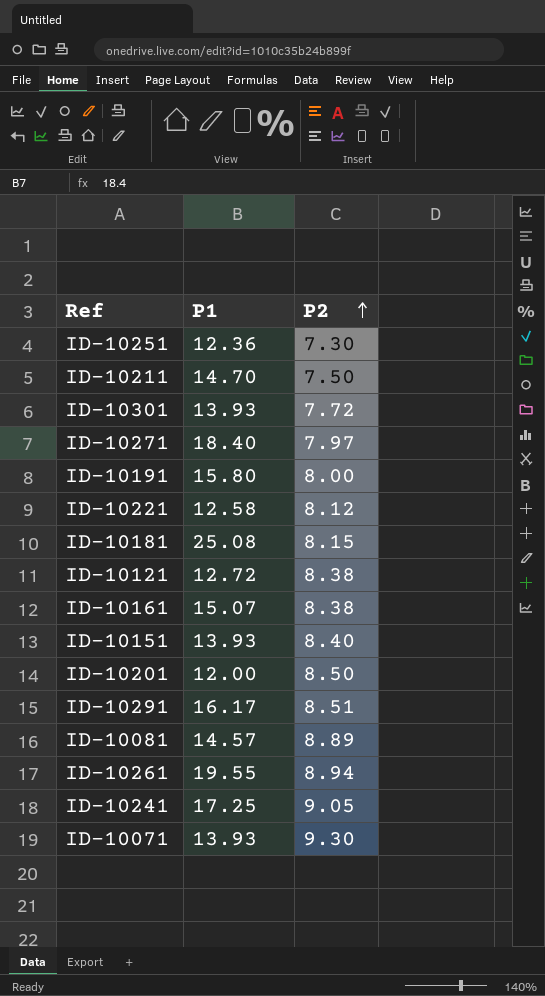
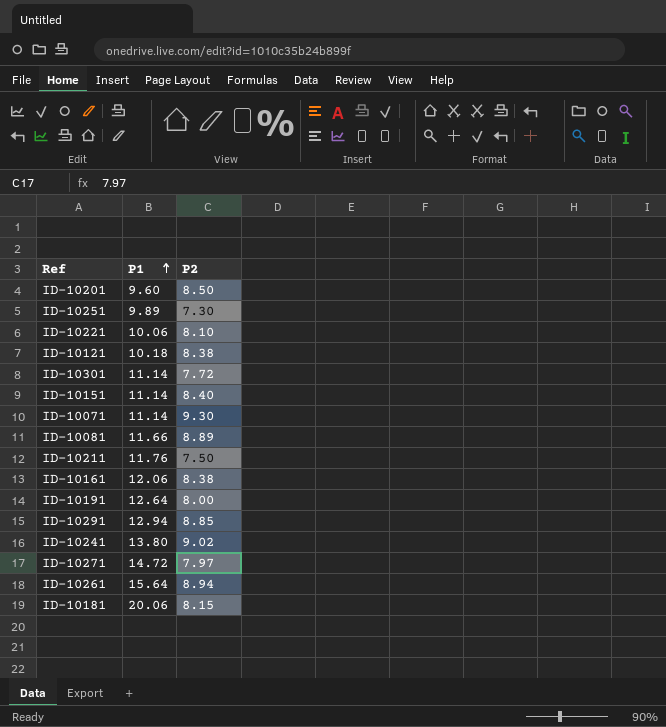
row order: P2 ascending -> P1 ascending
ID-10201 | P1: 12.00 -> 9.60
ID-10251 | P1: 12.36 -> 9.89
ID-10221 | P1: 12.58 -> 10.06
ID-10221 | P2: 8.12 -> 8.10
ID-10121 | P1: 12.72 -> 10.18
ID-10301 | P1: 13.93 -> 11.14
ID-10151 | P1: 13.93 -> 11.14
ID-10071 | P1: 13.93 -> 11.14
ID-10081 | P1: 14.57 -> 11.66
ID-10211 | P1: 14.70 -> 11.76
ID-10161 | P1: 15.07 -> 12.06
ID-10191 | P1: 15.80 -> 12.64
ID-10291 | P1: 16.17 -> 12.94
ID-10291 | P2: 8.51 -> 8.85
ID-10241 | P1: 17.25 -> 13.80
ID-10241 | P2: 9.05 -> 9.02
ID-10271 | P1: 18.40 -> 14.72
ID-10261 | P1: 19.55 -> 15.64
ID-10181 | P1: 25.08 -> 20.06

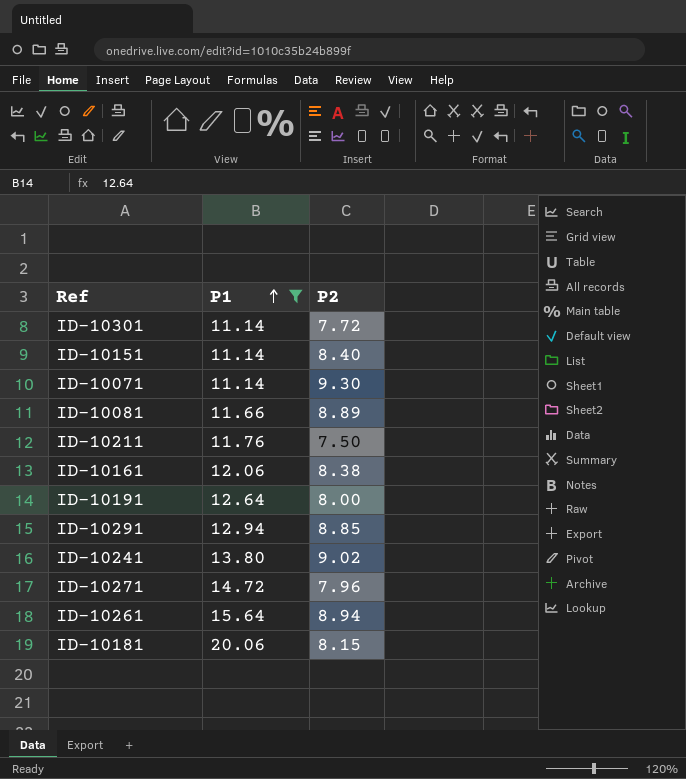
filter: none -> P1 >= 11.14
ID-10271 | P2: 7.97 -> 7.96

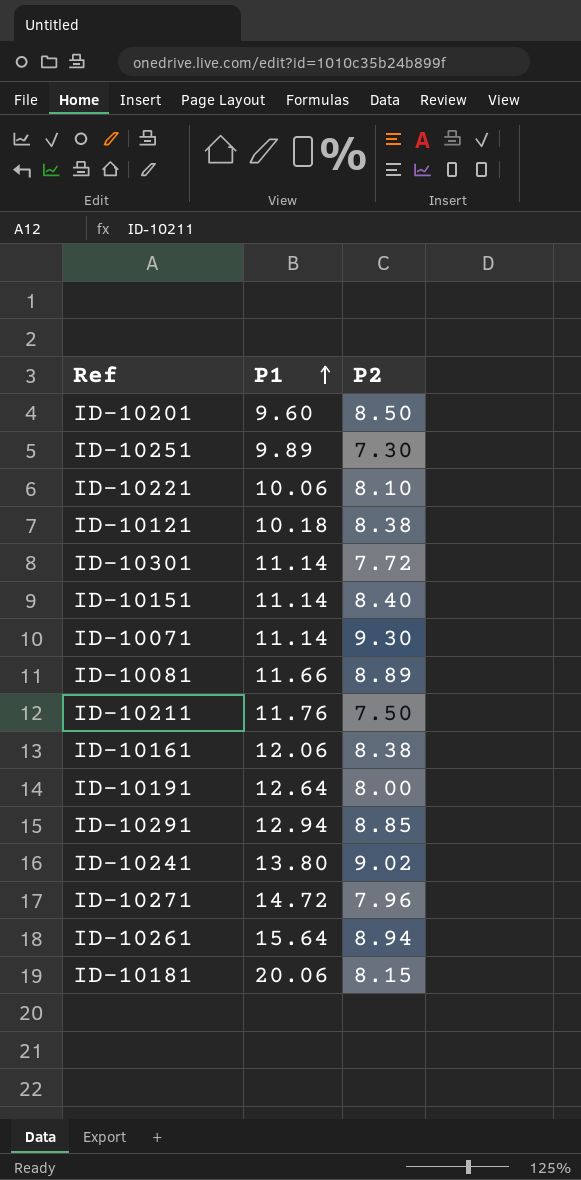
filter: P1 >= 11.14 -> none

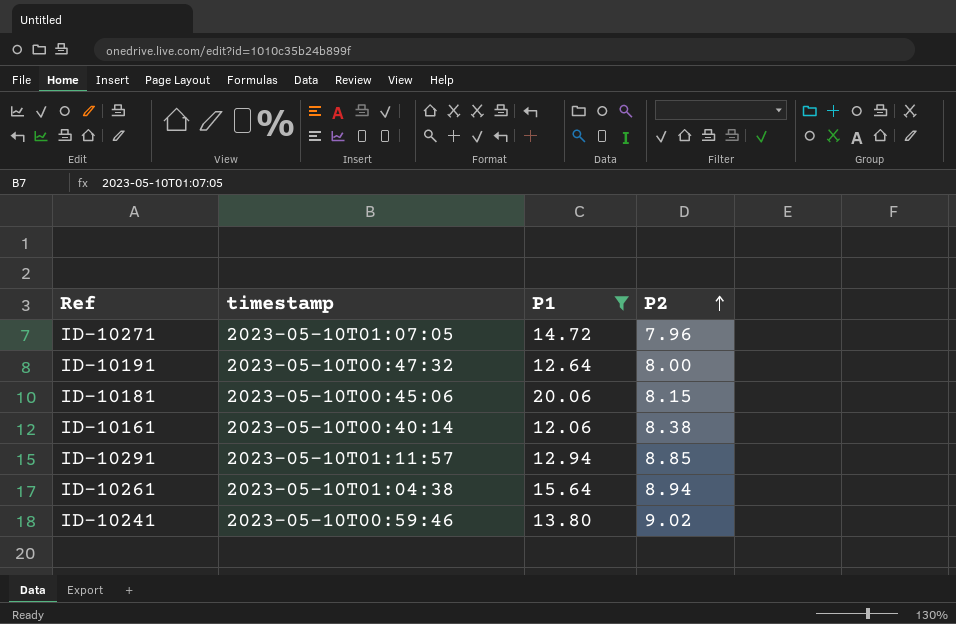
filter: none -> P1 >= 12.06
row order: P1 ascending -> P2 ascending
column timestamp | position: none -> 2

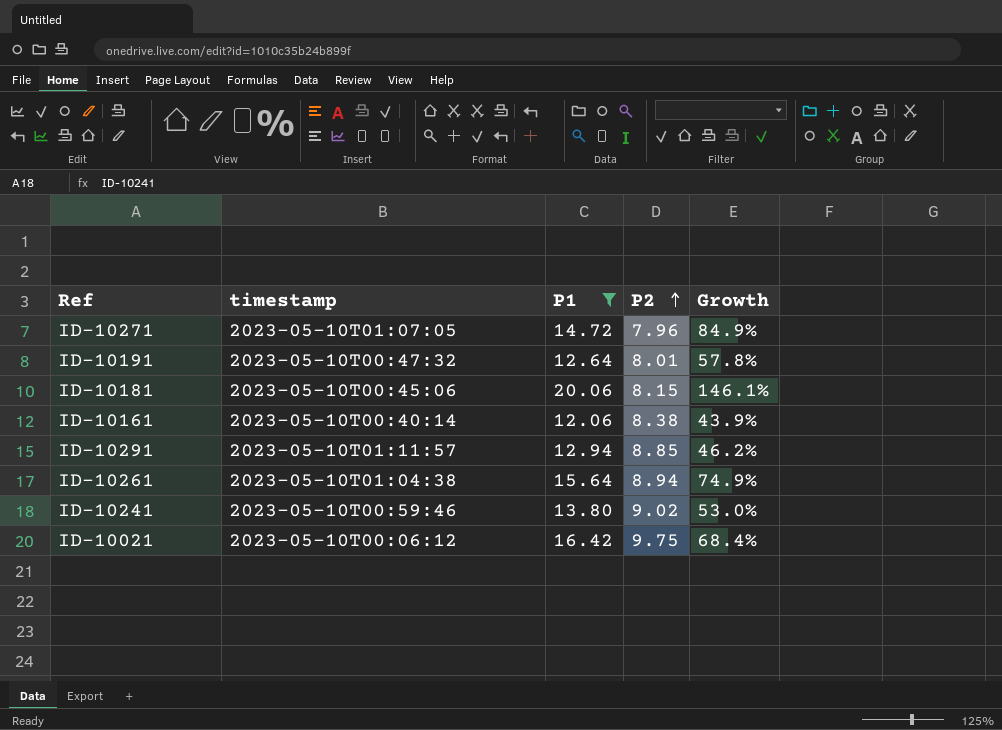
column Growth | formula: none -> ([P1] - [P2]) / [P2]
ID-10191 | P2: 8.00 -> 8.01
row ID-10021: none -> 2023-05-10T00:06:12 | 16.42 | 9.75 | 68.4%

